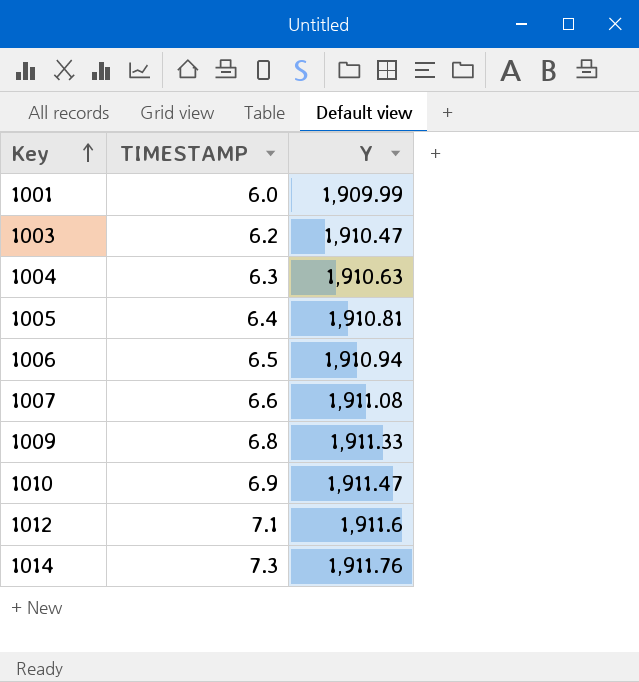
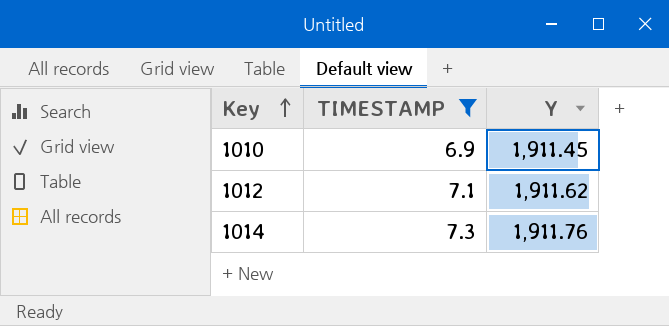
filter: none -> TIMESTAMP >= 6.9
1010 | Y: 1,911.47 -> 1,911.45
1012 | Y: 1,911.6 -> 1,911.62

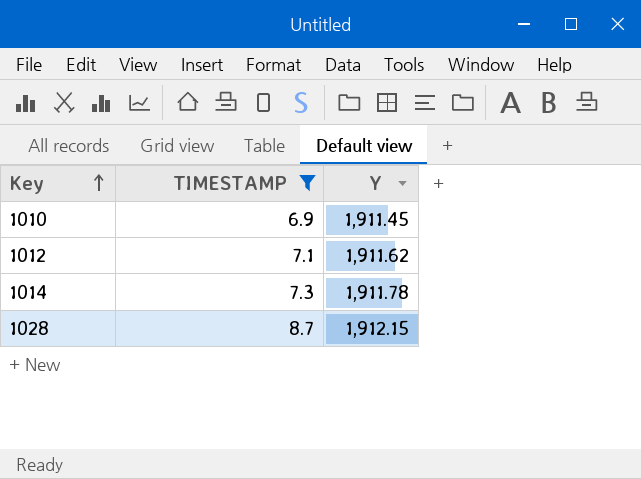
1014 | Y: 1,911.76 -> 1,911.78
row 1028: none -> 8.7 | 1,912.15

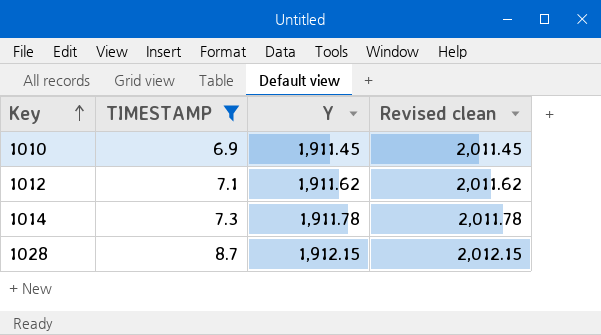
column Revised clean | formula: none -> [Y] + 100

